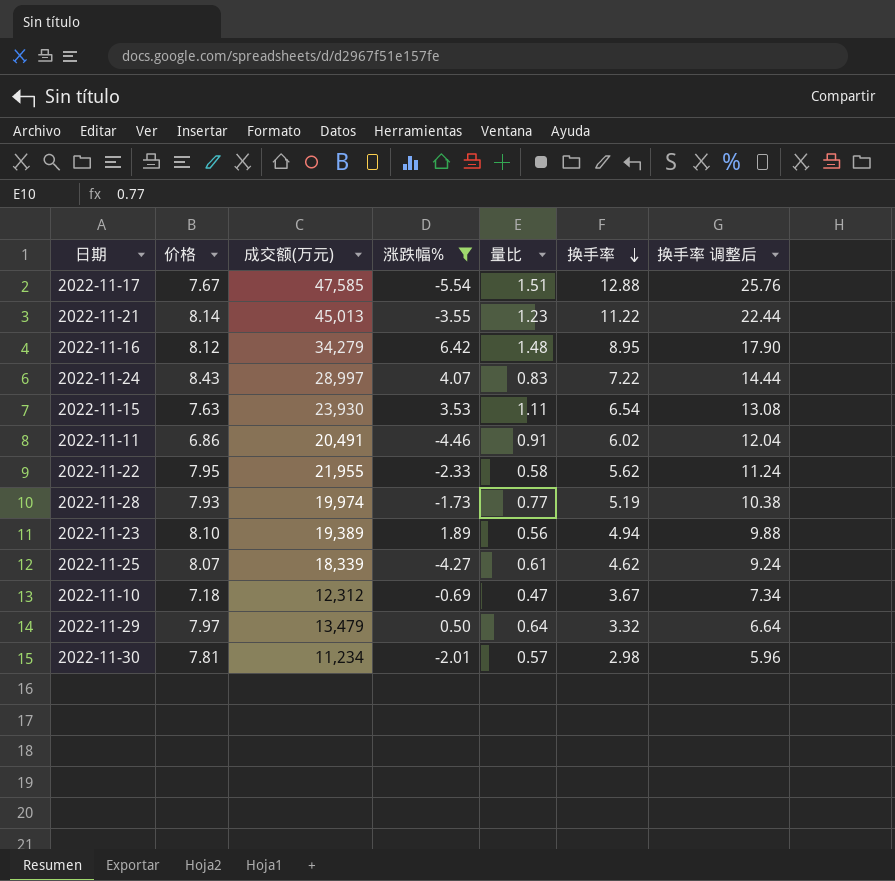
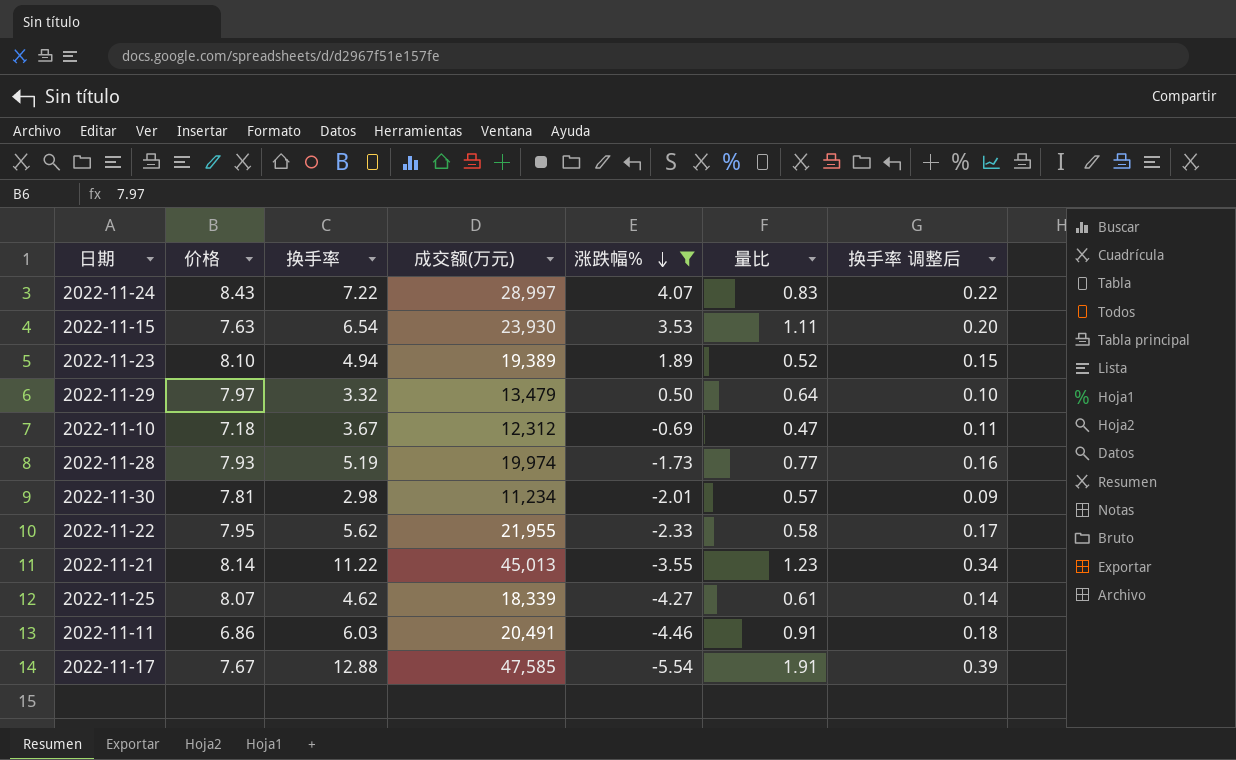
row order: 换手率 descending -> 涨跌幅% descending
column 换手率 | position: 6 -> 3
column 换手率 调整后 | formula: [换手率] * 2 -> [换手率] * 0.03
row 2022-11-16: 8.12 | 34,279 | 6.42 | 1.48 | 8.95 | 17.90 -> none
2022-11-23 | 量比: 0.56 -> 0.52
2022-11-11 | 换手率: 6.02 -> 6.03
2022-11-17 | 量比: 1.51 -> 1.91

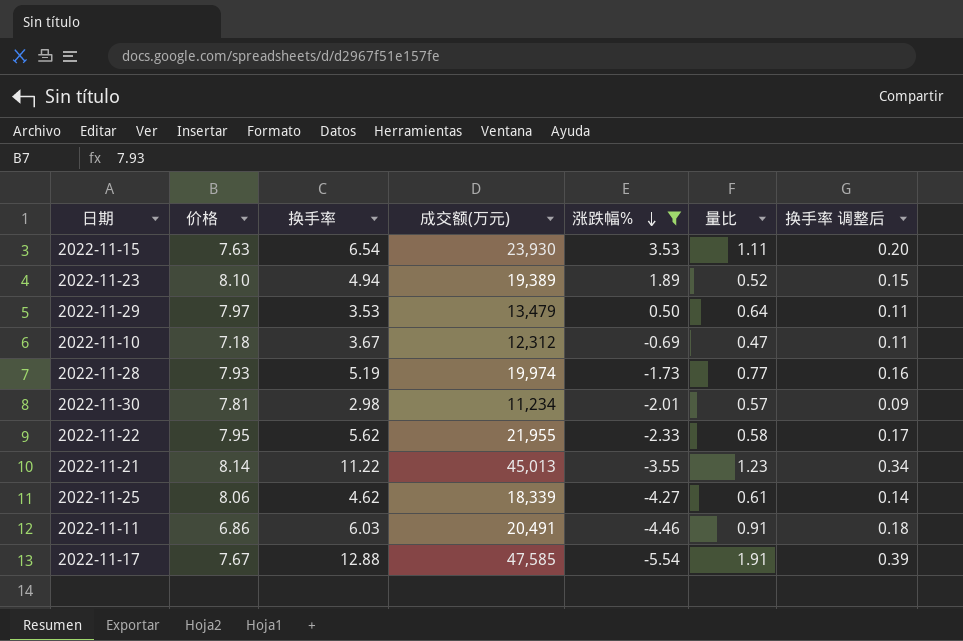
row 2022-11-24: 8.43 | 7.22 | 28,997 | 4.07 | 0.83 | 0.22 -> none
2022-11-29 | 换手率: 3.32 -> 3.53
2022-11-29 | 换手率 调整后: 0.10 -> 0.11
2022-11-25 | 价格: 8.07 -> 8.06

